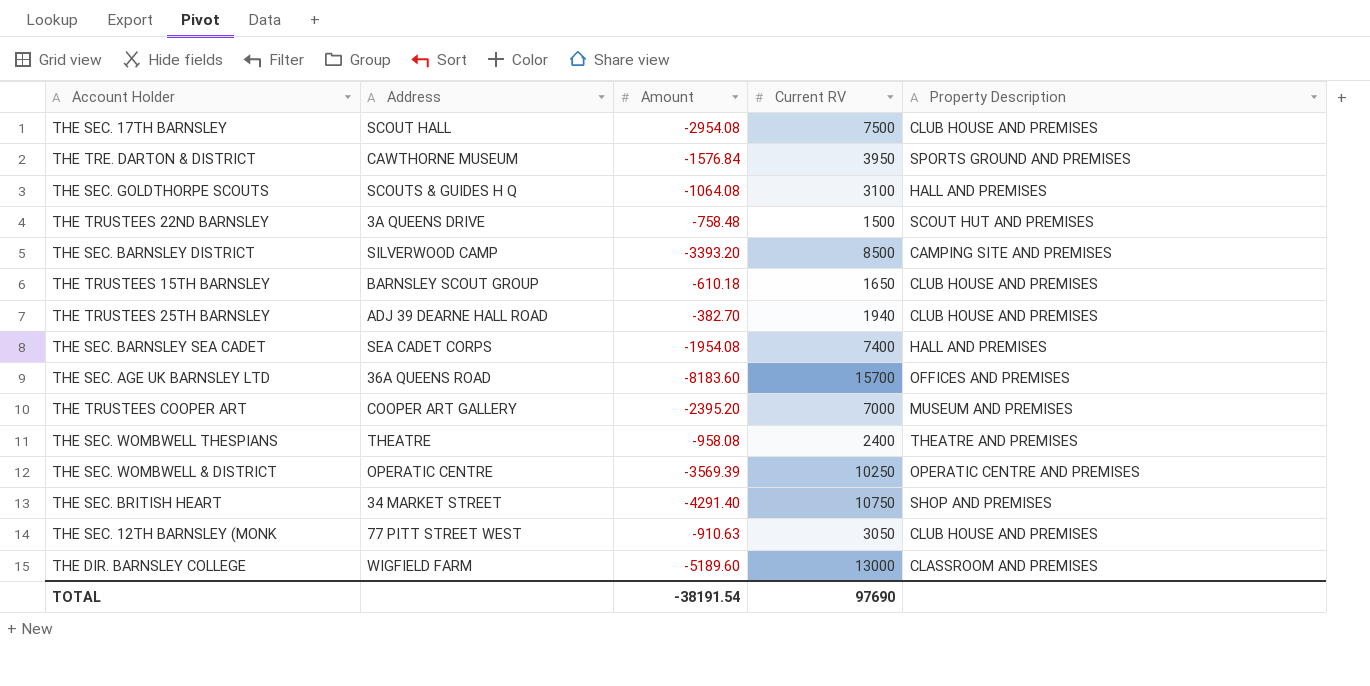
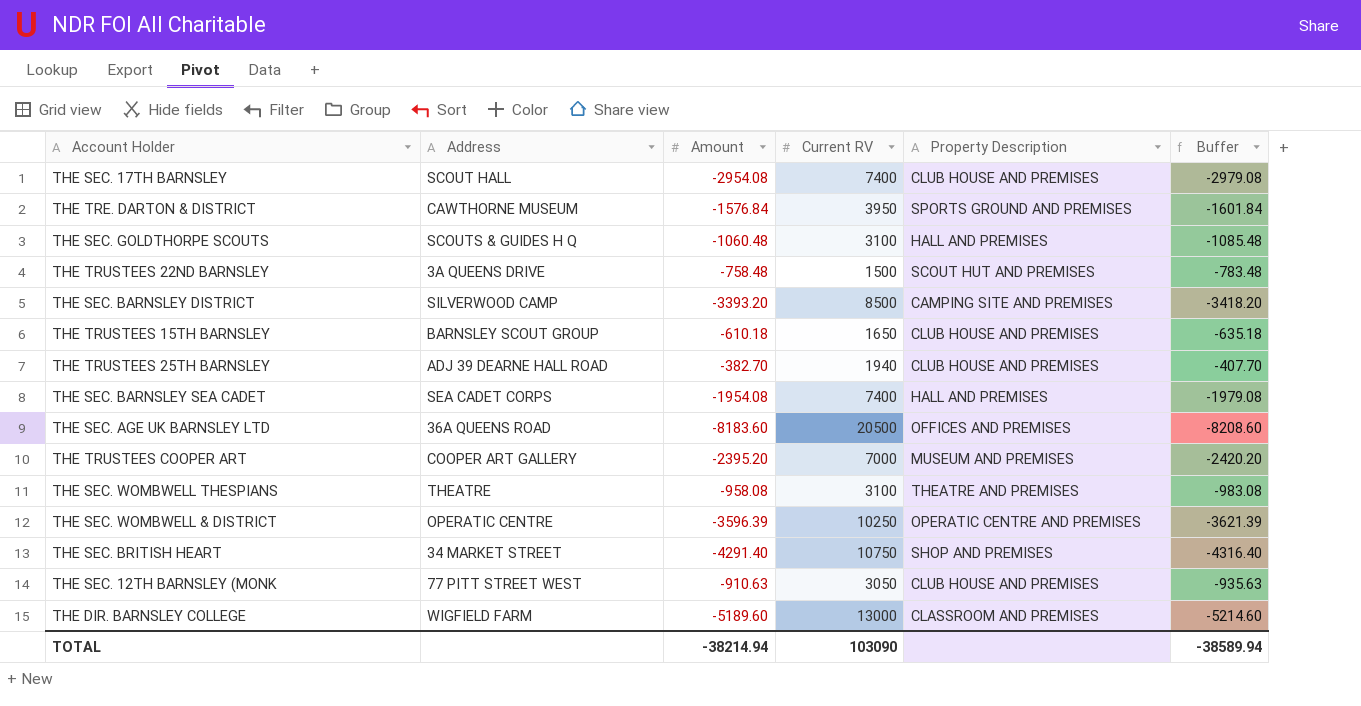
column Buffer | formula: none -> [Amount] - 25
THE SEC. 17TH BARNSLEY | Current RV: 7500 -> 7400
THE SEC. GOLDTHORPE SCOUTS | Amount: -1064.08 -> -1060.48
THE SEC. AGE UK BARNSLEY LTD | Current RV: 15700 -> 20500
THE SEC. WOMBWELL THESPIANS | Current RV: 2400 -> 3100
THE SEC. WOMBWELL & DISTRICT | Amount: -3569.39 -> -3596.39
TOTAL | Amount: -38191.54 -> -38214.94
TOTAL | Current RV: 97690 -> 103090

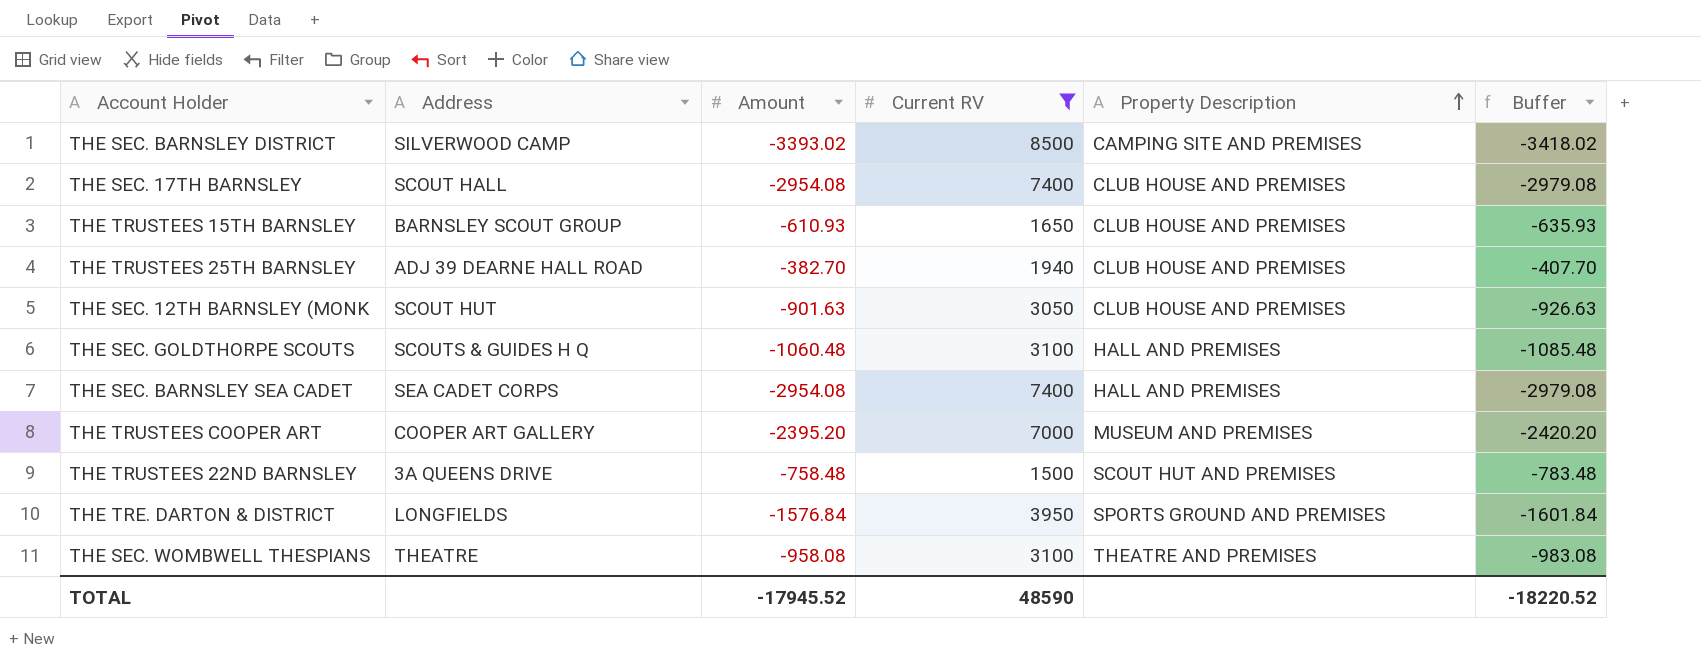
filter: none -> Current RV <= 8500
row order: none -> Property Description ascending
THE SEC. BARNSLEY DISTRICT | Amount: -3393.20 -> -3393.02
THE SEC. BARNSLEY DISTRICT | Buffer: -3418.20 -> -3418.02
THE TRUSTEES 15TH BARNSLEY | Amount: -610.18 -> -610.93
THE TRUSTEES 15TH BARNSLEY | Buffer: -635.18 -> -635.93
THE SEC. 12TH BARNSLEY (MONK | Address: 77 PITT STREET WEST -> SCOUT HUT
THE SEC. 12TH BARNSLEY (MONK | Amount: -910.63 -> -901.63
THE SEC. 12TH BARNSLEY (MONK | Buffer: -935.63 -> -926.63
THE SEC. BARNSLEY SEA CADET | Amount: -1954.08 -> -2954.08
THE SEC. BARNSLEY SEA CADET | Buffer: -1979.08 -> -2979.08
THE TRE. DARTON & DISTRICT | Address: CAWTHORNE MUSEUM -> LONGFIELDS
TOTAL | Amount: -38214.94 -> -17945.52
TOTAL | Current RV: 103090 -> 48590
TOTAL | Buffer: -38589.94 -> -18220.52

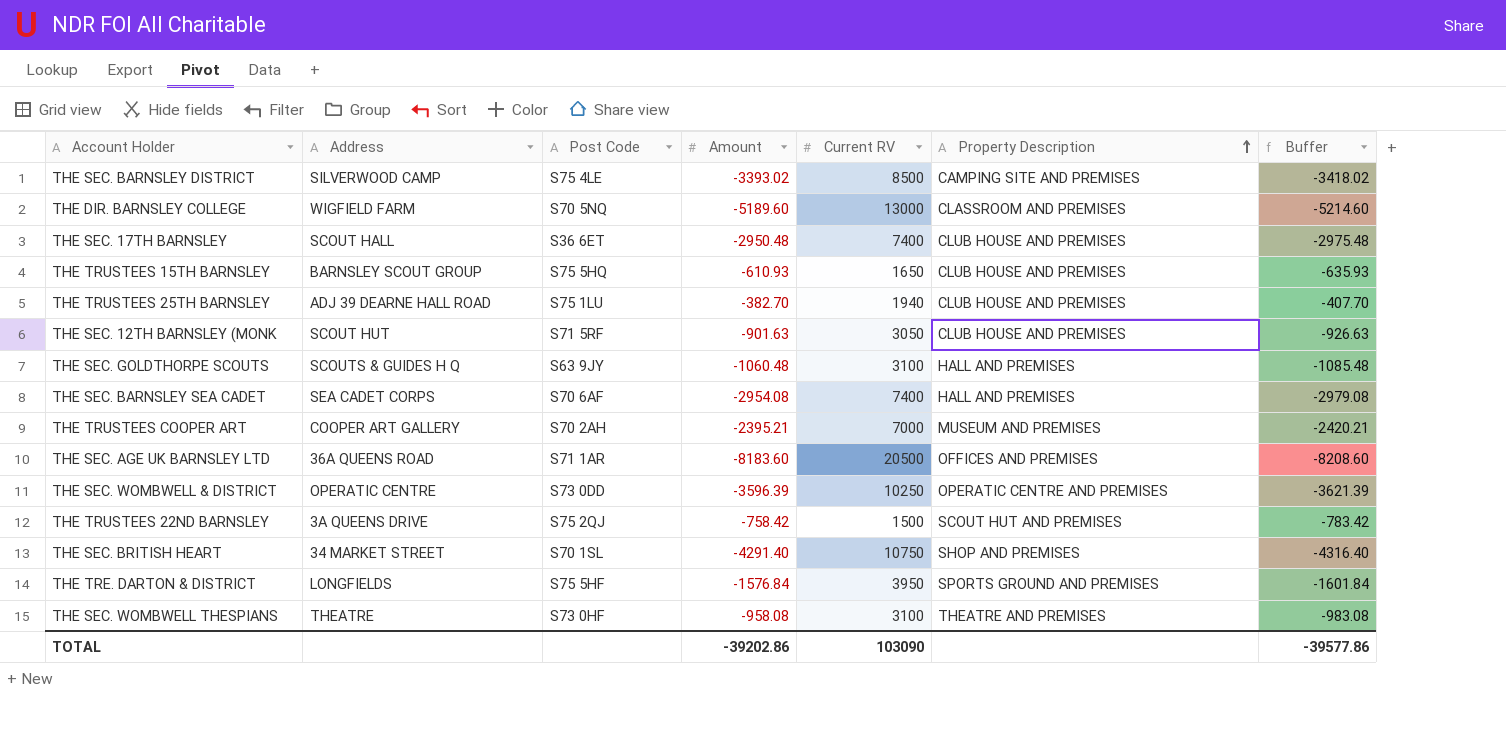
filter: Current RV <= 8500 -> none
column Post Code | position: none -> 3
THE SEC. 17TH BARNSLEY | Amount: -2954.08 -> -2950.48
THE SEC. 17TH BARNSLEY | Buffer: -2979.08 -> -2975.48
THE TRUSTEES COOPER ART | Amount: -2395.20 -> -2395.21
THE TRUSTEES COOPER ART | Buffer: -2420.20 -> -2420.21
THE TRUSTEES 22ND BARNSLEY | Amount: -758.48 -> -758.42
THE TRUSTEES 22ND BARNSLEY | Buffer: -783.48 -> -783.42
TOTAL | Amount: -17945.52 -> -39202.86
TOTAL | Current RV: 48590 -> 103090
TOTAL | Buffer: -18220.52 -> -39577.86

